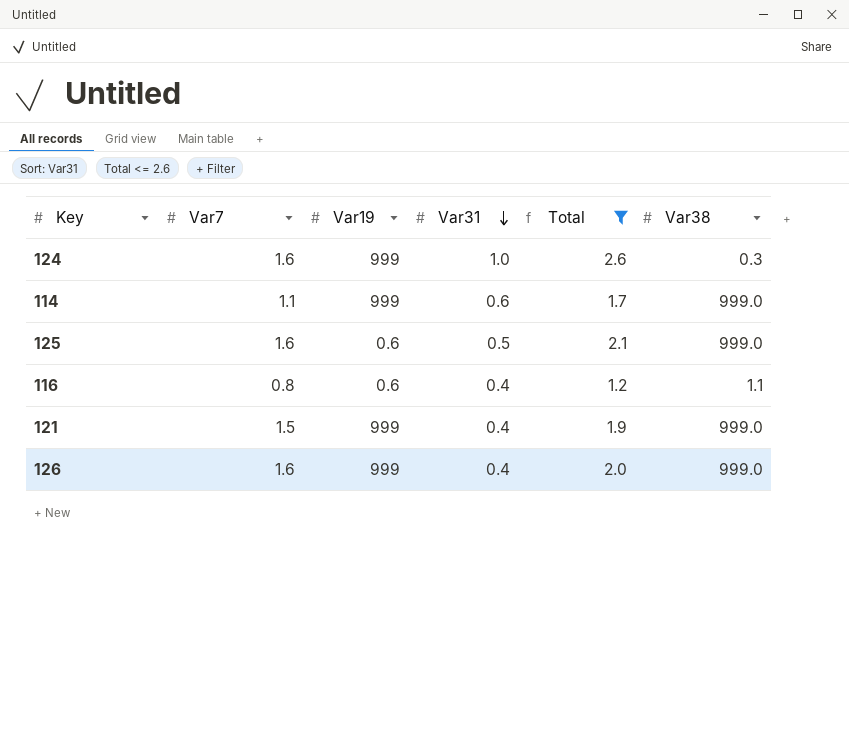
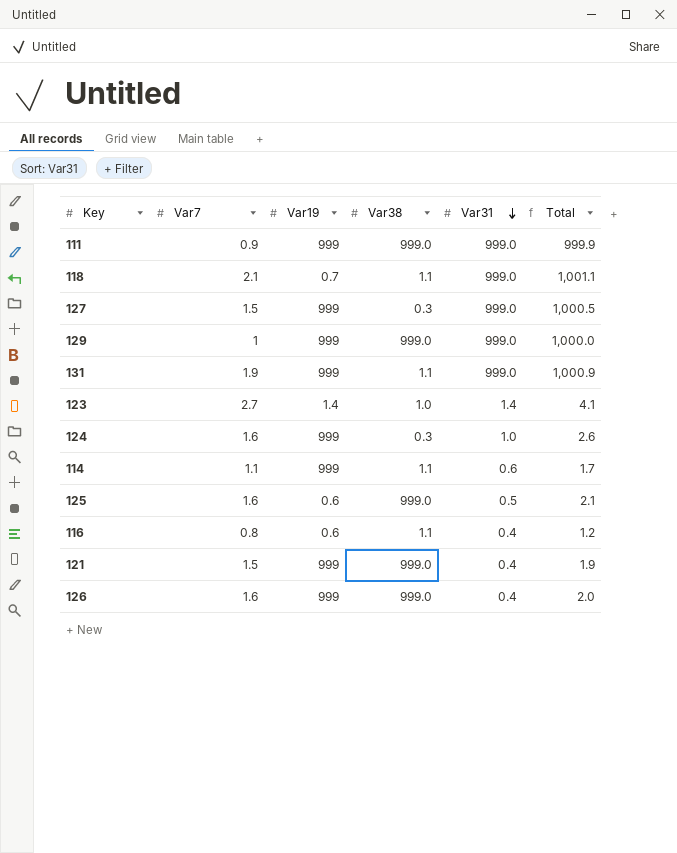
filter: Total <= 2.6 -> none
column Var38 | position: 6 -> 4
114 | Var38: 999.0 -> 1.1

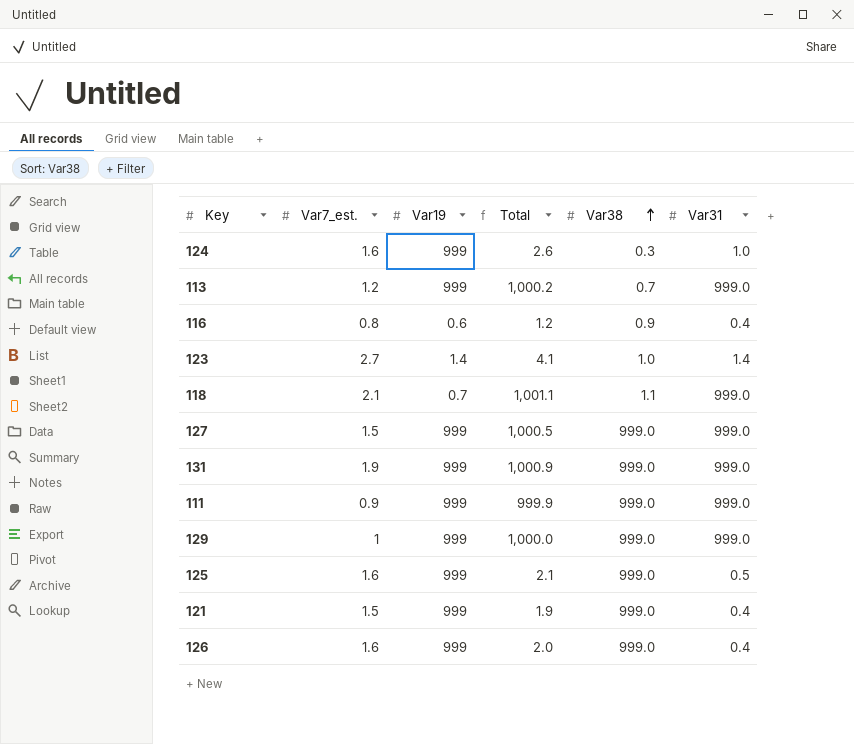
row order: Var31 descending -> Var38 ascending
column name: Var7 -> Var7_est.
column Total | position: 6 -> 4
row 114: 1.1 | 999 | 1.1 | 0.6 | 1.7 -> none
row 113: none -> 1.2 | 999 | 1,000.2 | 0.7 | 999.0
116 | Var38: 1.1 -> 0.9
127 | Var38: 0.3 -> 999.0
131 | Var38: 1.1 -> 999.0
125 | Var19: 0.6 -> 999

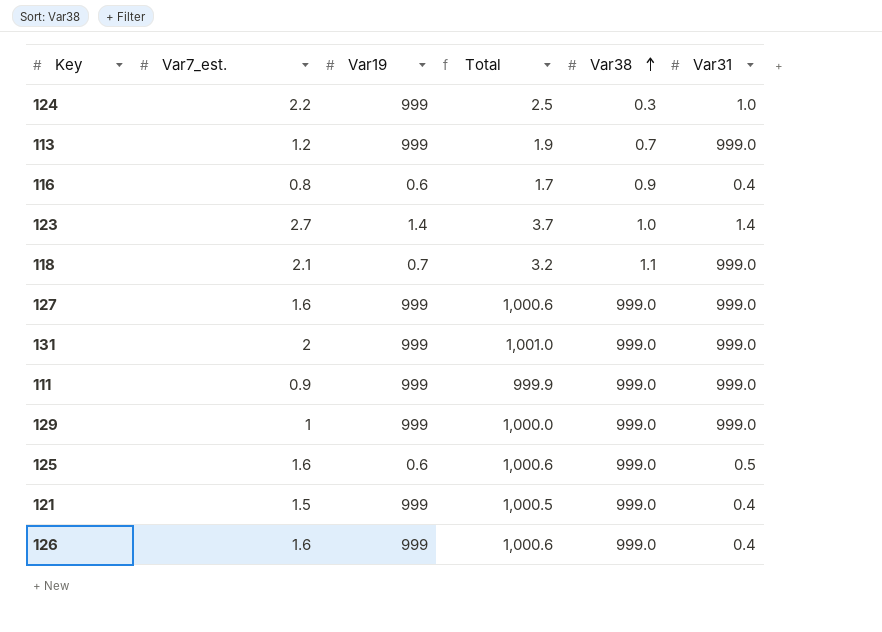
column Total | formula: [Var7_est.] + [Var31] -> [Var7_est.] + [Var38]
124 | Var7_est.: 1.6 -> 2.2
127 | Var7_est.: 1.5 -> 1.6
131 | Var7_est.: 1.9 -> 2
125 | Var19: 999 -> 0.6

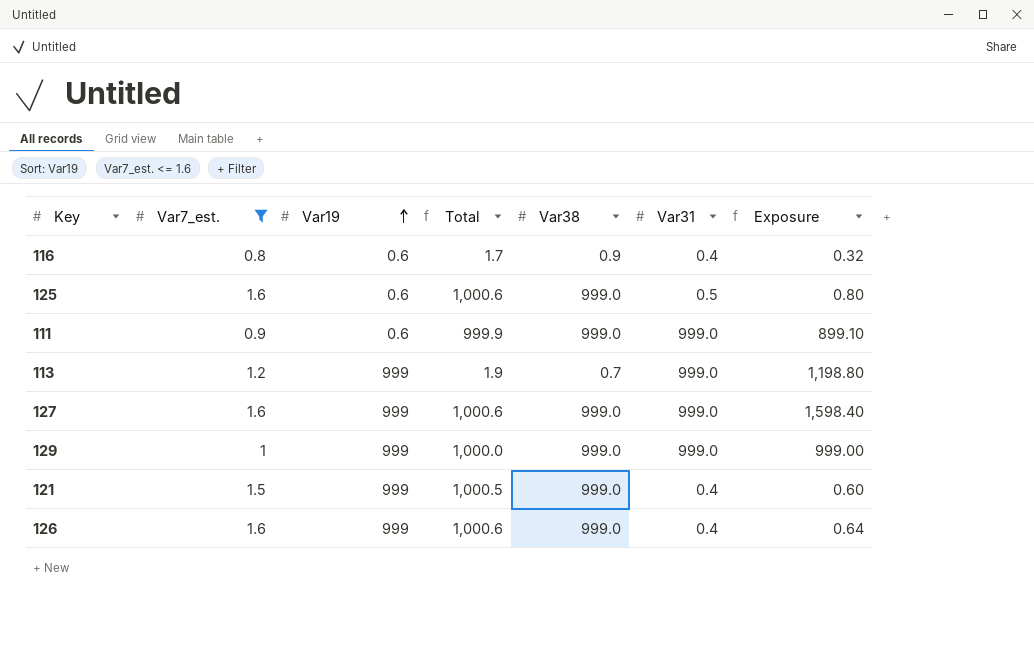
filter: none -> Var7_est. <= 1.6
row order: Var38 ascending -> Var19 ascending
column Exposure | formula: none -> [Var7_est.] * [Var31]
111 | Var19: 999 -> 0.6

